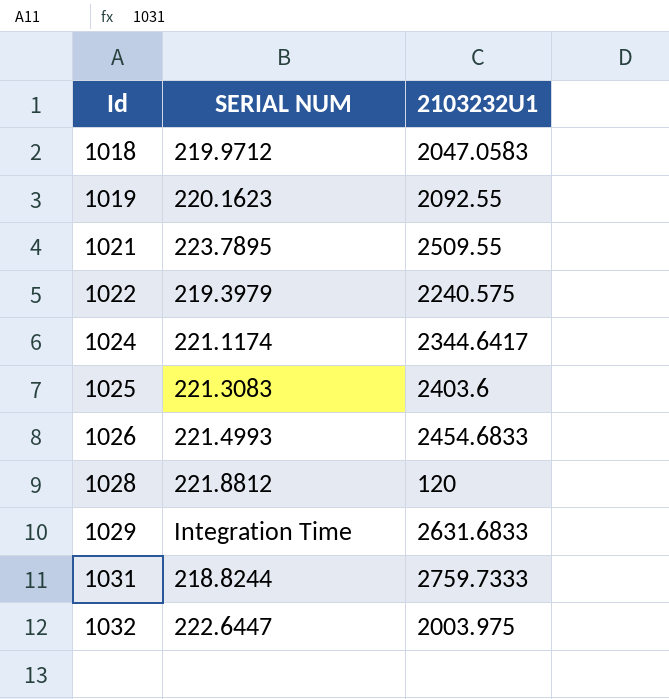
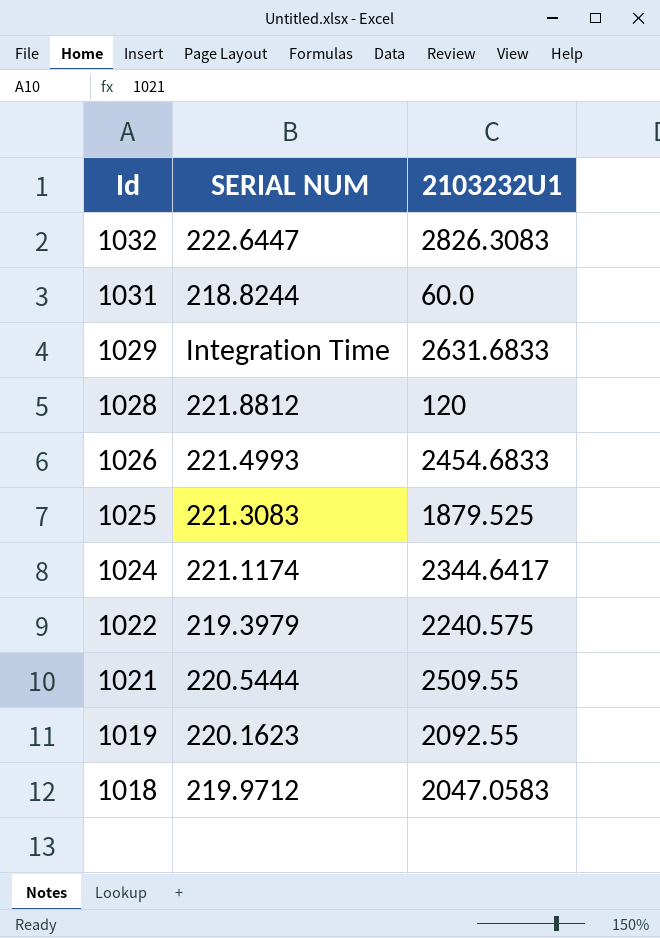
row order: Id ascending -> Id descending
1032 | 2103232U1: 2003.975 -> 2826.3083
1031 | 2103232U1: 2759.7333 -> 60.0
1025 | 2103232U1: 2403.6 -> 1879.525
1021 | SERIAL NUM: 223.7895 -> 220.5444

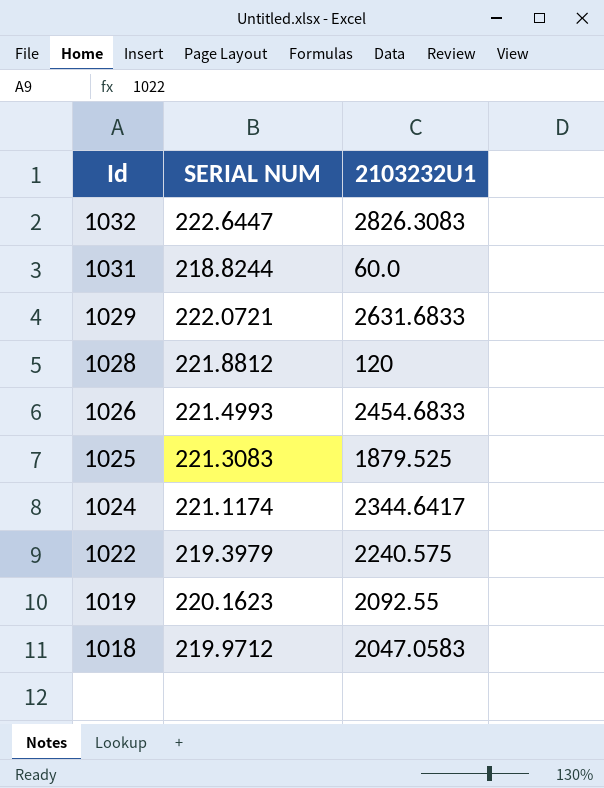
row 1021: 220.5444 | 2509.55 -> none
1029 | SERIAL NUM: Integration Time -> 222.0721

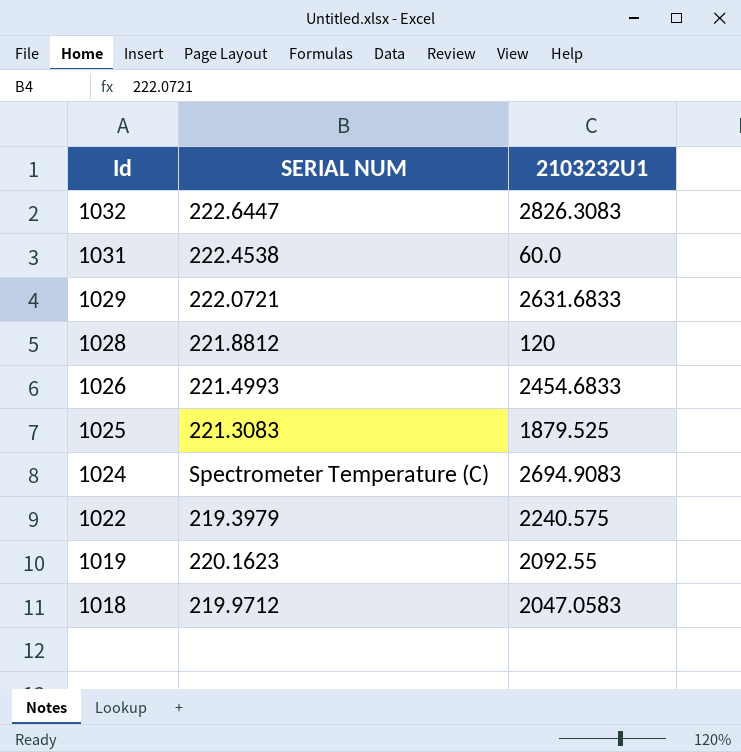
1031 | SERIAL NUM: 218.8244 -> 222.4538
1024 | SERIAL NUM: 221.1174 -> Spectrometer Temperature (C)
1024 | 2103232U1: 2344.6417 -> 2694.9083

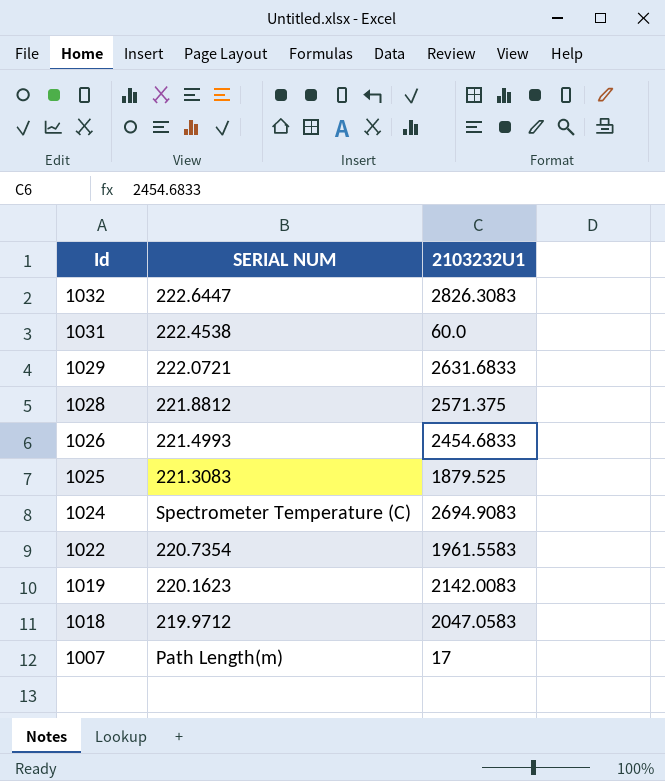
1028 | 2103232U1: 120 -> 2571.375
1022 | SERIAL NUM: 219.3979 -> 220.7354
1022 | 2103232U1: 2240.575 -> 1961.5583
1019 | 2103232U1: 2092.55 -> 2142.0083
row 1007: none -> Path Length(m) | 17

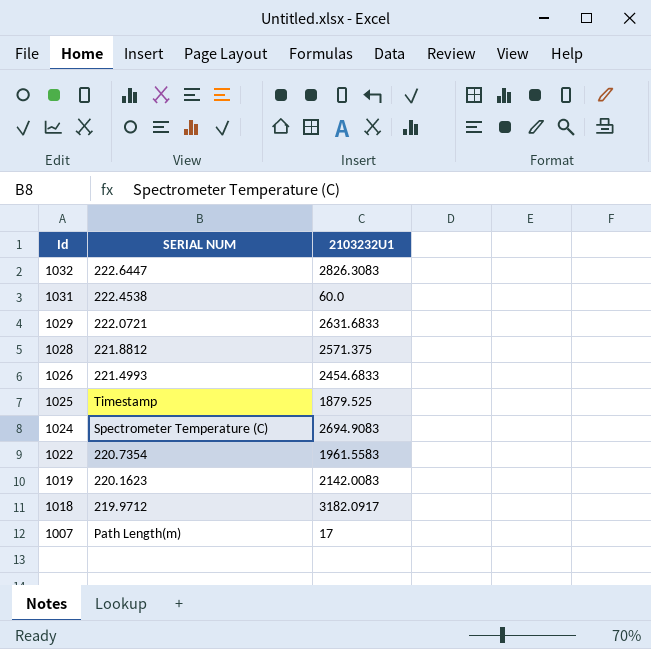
1025 | SERIAL NUM: 221.3083 -> Timestamp
1018 | 2103232U1: 2047.0583 -> 3182.0917

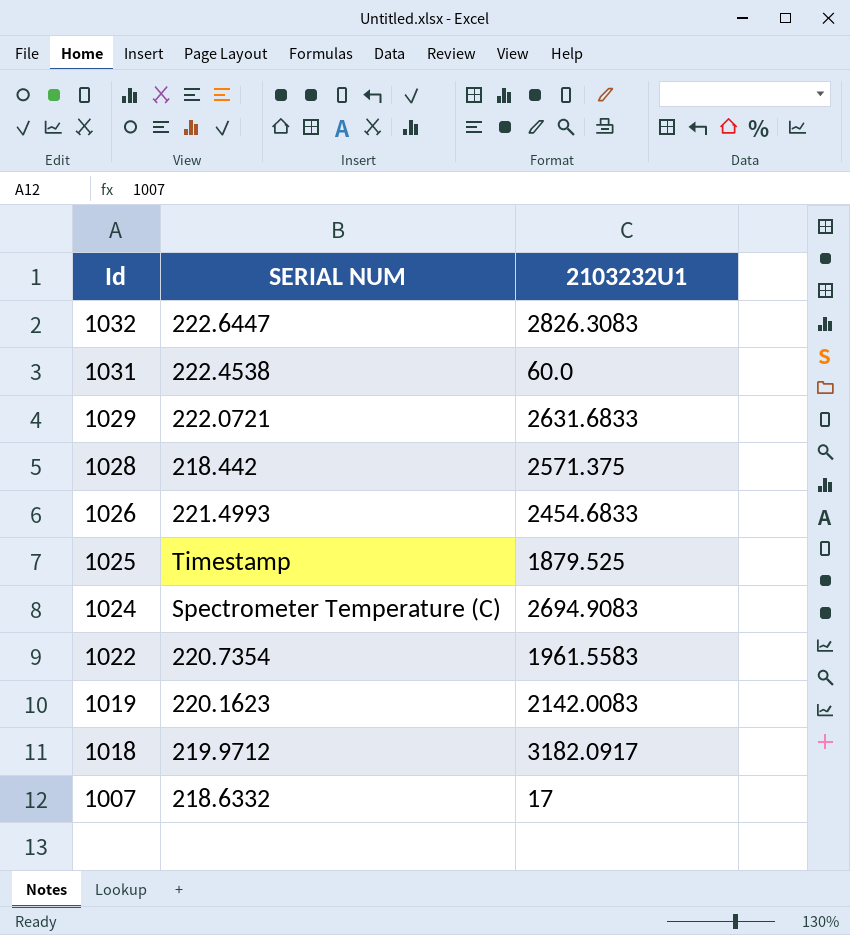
1028 | SERIAL NUM: 221.8812 -> 218.442
1007 | SERIAL NUM: Path Length(m) -> 218.6332

